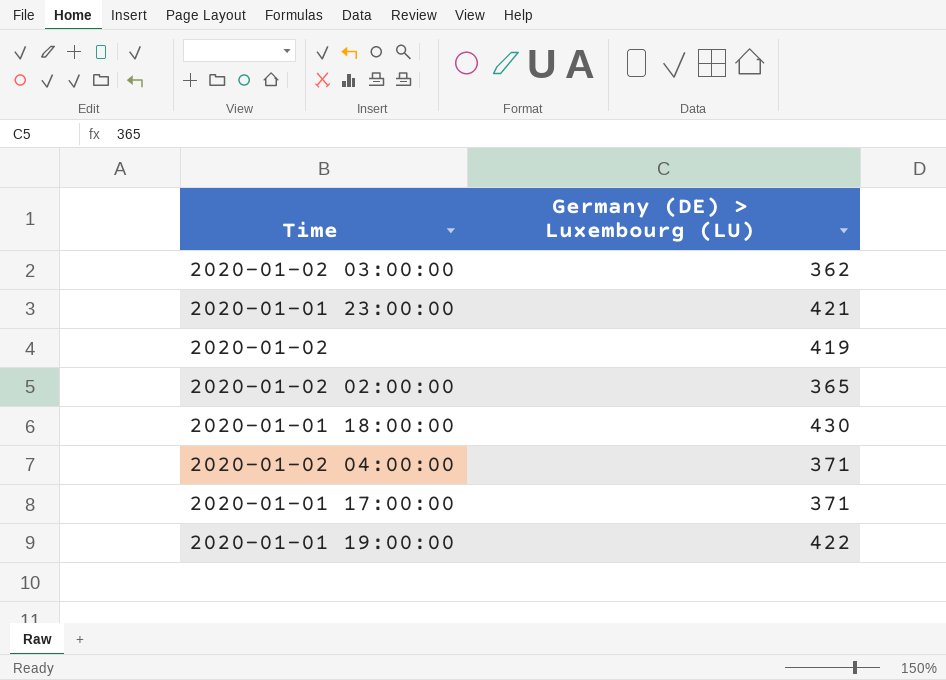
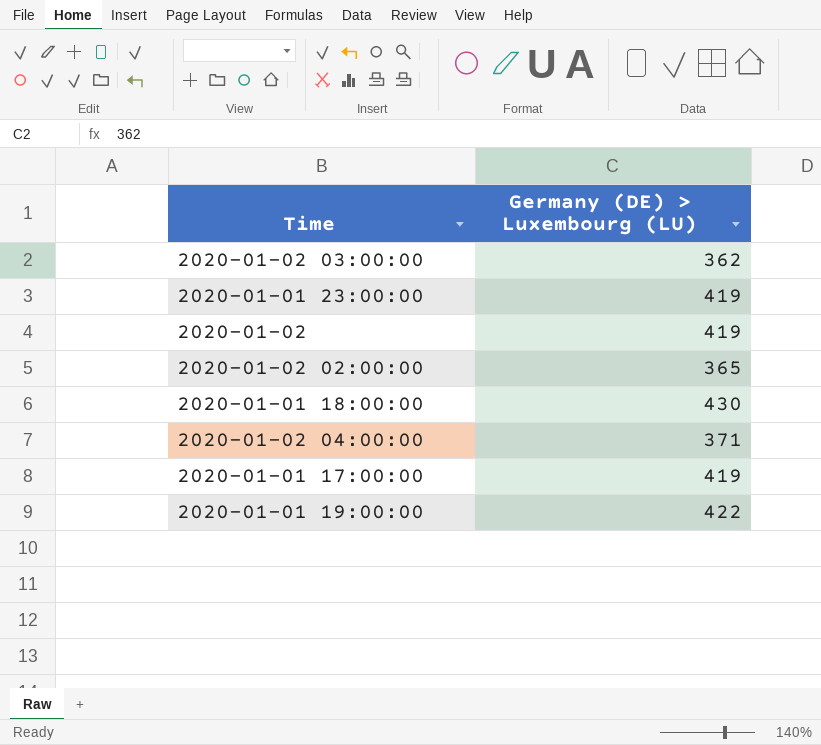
2020-01-01 23:00:00 | Germany (DE) > Luxembourg (LU): 421 -> 419
2020-01-01 17:00:00 | Germany (DE) > Luxembourg (LU): 371 -> 419

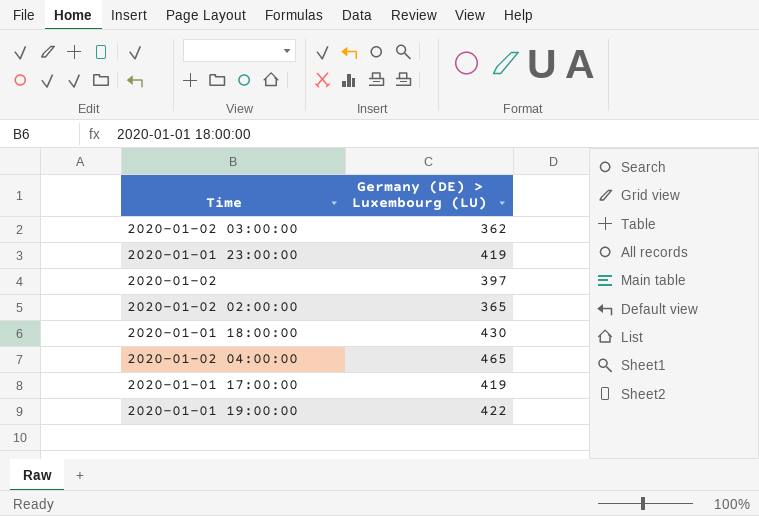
2020-01-02 | Germany (DE) > Luxembourg (LU): 419 -> 397
2020-01-02 04:00:00 | Germany (DE) > Luxembourg (LU): 371 -> 465

